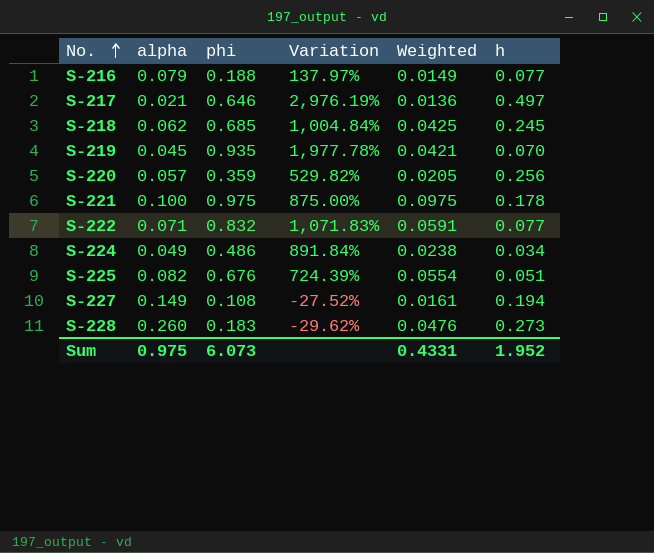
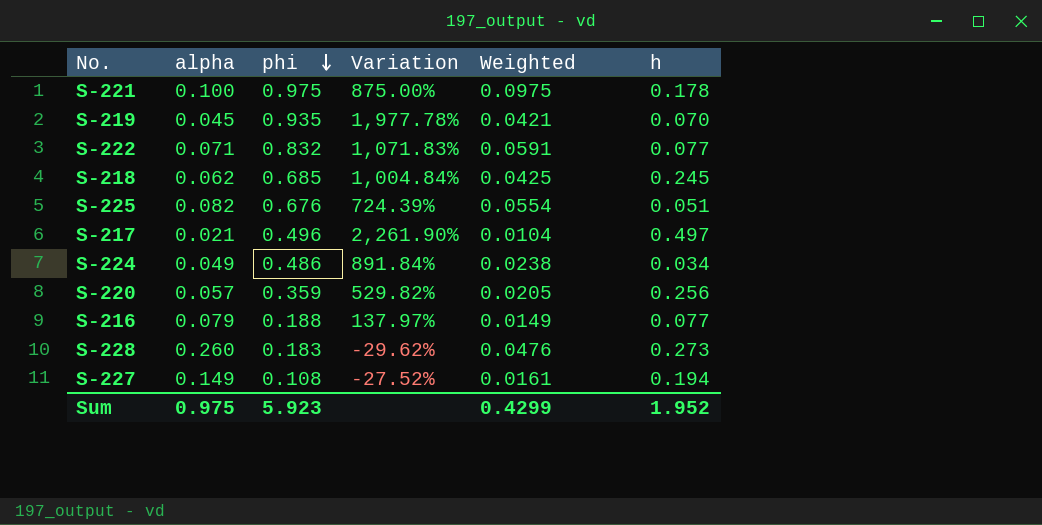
row order: No. ascending -> phi descending
S-217 | phi: 0.646 -> 0.496
S-217 | Variation: 2,976.19% -> 2,261.90%
S-217 | Weighted: 0.0136 -> 0.0104
Sum | phi: 6.073 -> 5.923
Sum | Weighted: 0.4331 -> 0.4299

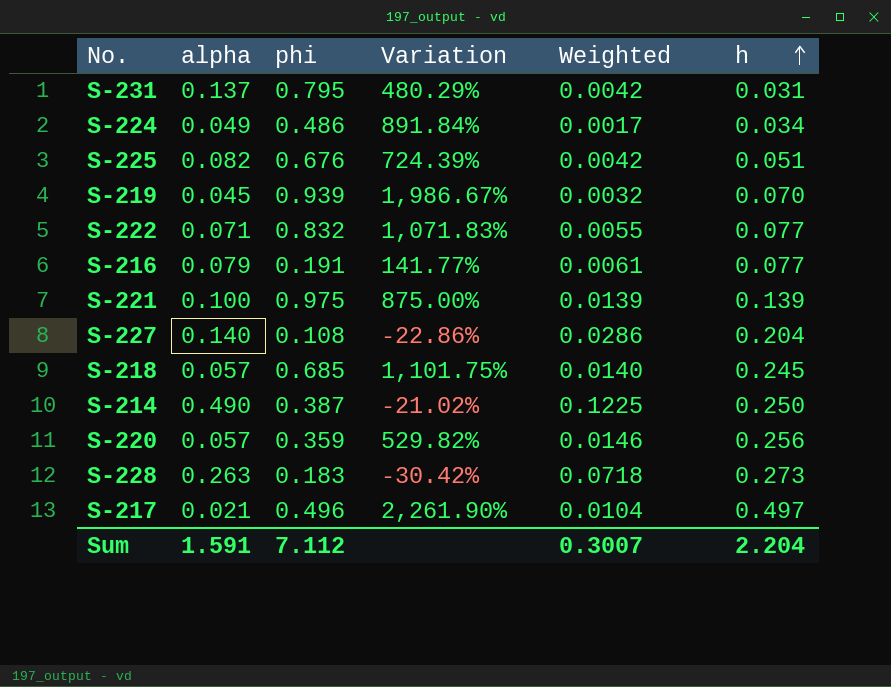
row order: phi descending -> h ascending
column Weighted | formula: [alpha] * [phi] -> [alpha] * [h]
row S-231: none -> 0.137 | 0.795 | 480.29% | 0.0042 | 0.031
S-219 | phi: 0.935 -> 0.939
S-219 | Variation: 1,977.78% -> 1,986.67%
S-216 | phi: 0.188 -> 0.191
S-216 | Variation: 137.97% -> 141.77%
S-221 | h: 0.178 -> 0.139
S-227 | alpha: 0.149 -> 0.140
S-227 | Variation: -27.52% -> -22.86%
S-227 | h: 0.194 -> 0.204
S-218 | alpha: 0.062 -> 0.057
S-218 | Variation: 1,004.84% -> 1,101.75%
row S-214: none -> 0.490 | 0.387 | -21.02% | 0.1225 | 0.250
S-228 | alpha: 0.260 -> 0.263
S-228 | Variation: -29.62% -> -30.42%
Sum | alpha: 0.975 -> 1.591
Sum | phi: 5.923 -> 7.112
Sum | Weighted: 0.4299 -> 0.3007
Sum | h: 1.952 -> 2.204

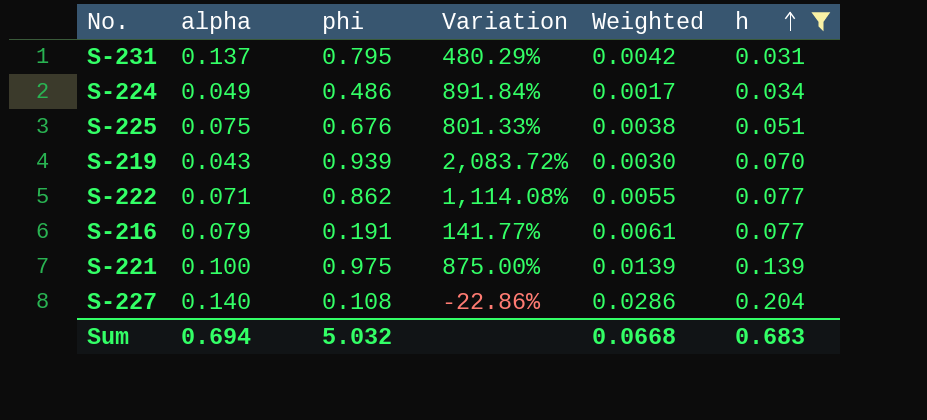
filter: none -> h <= 0.204
S-225 | alpha: 0.082 -> 0.075
S-225 | Variation: 724.39% -> 801.33%
S-225 | Weighted: 0.0042 -> 0.0038
S-219 | alpha: 0.045 -> 0.043
S-219 | Variation: 1,986.67% -> 2,083.72%
S-219 | Weighted: 0.0032 -> 0.0030
S-222 | phi: 0.832 -> 0.862
S-222 | Variation: 1,071.83% -> 1,114.08%
Sum | alpha: 1.591 -> 0.694
Sum | phi: 7.112 -> 5.032
Sum | Weighted: 0.3007 -> 0.0668
Sum | h: 2.204 -> 0.683

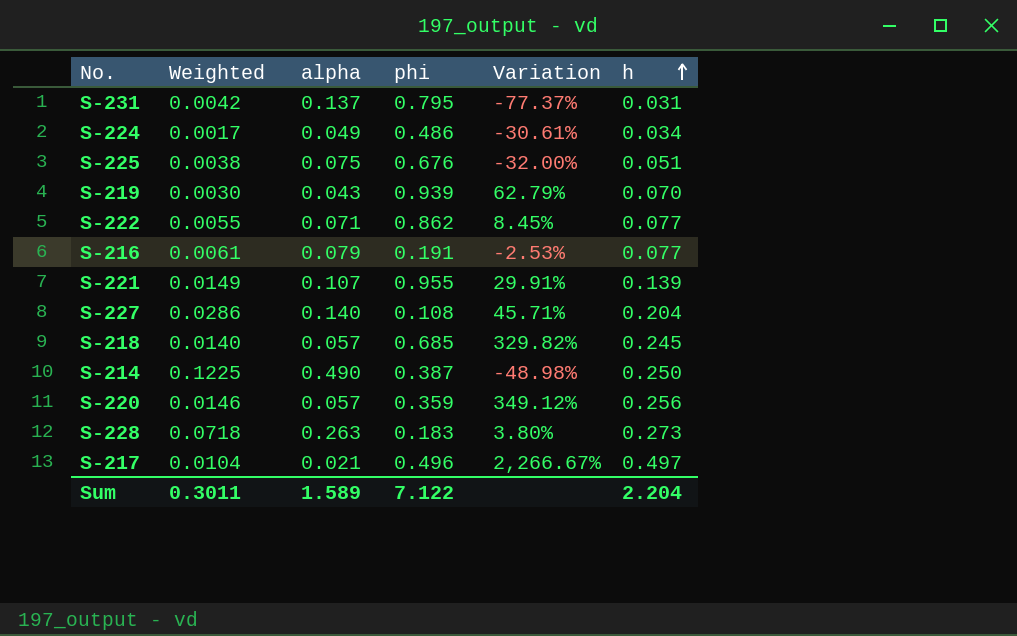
filter: h <= 0.204 -> none
column Weighted | position: 5 -> 2
column Variation | formula: ([phi] - [alpha]) / [alpha] -> ([h] - [alpha]) / [alpha]
S-221 | Weighted: 0.0139 -> 0.0149
S-221 | alpha: 0.100 -> 0.107
S-221 | phi: 0.975 -> 0.955
Sum | Weighted: 0.0668 -> 0.3011
Sum | alpha: 0.694 -> 1.589
Sum | phi: 5.032 -> 7.122
Sum | h: 0.683 -> 2.204

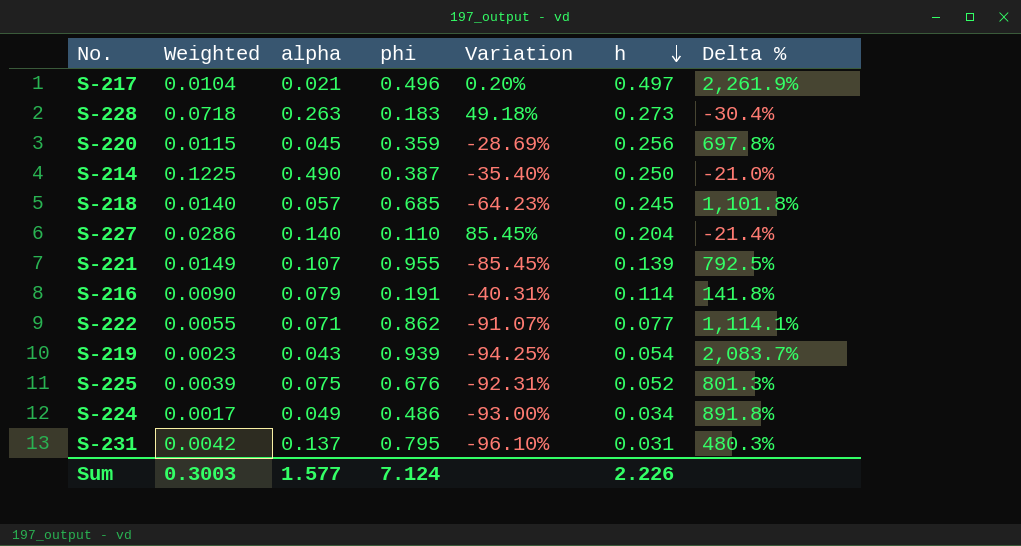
row order: h ascending -> h descending
column Variation | formula: ([h] - [alpha]) / [alpha] -> ([h] - [phi]) / [phi]
column Delta % | formula: none -> ([phi] - [alpha]) / [alpha]
S-220 | Weighted: 0.0146 -> 0.0115
S-220 | alpha: 0.057 -> 0.045
S-227 | phi: 0.108 -> 0.110
S-216 | Weighted: 0.0061 -> 0.0090
S-216 | h: 0.077 -> 0.114
S-219 | Weighted: 0.0030 -> 0.0023
S-219 | h: 0.070 -> 0.054
S-225 | Weighted: 0.0038 -> 0.0039
S-225 | h: 0.051 -> 0.052
Sum | Weighted: 0.3011 -> 0.3003
Sum | alpha: 1.589 -> 1.577
Sum | phi: 7.122 -> 7.124
Sum | h: 2.204 -> 2.226

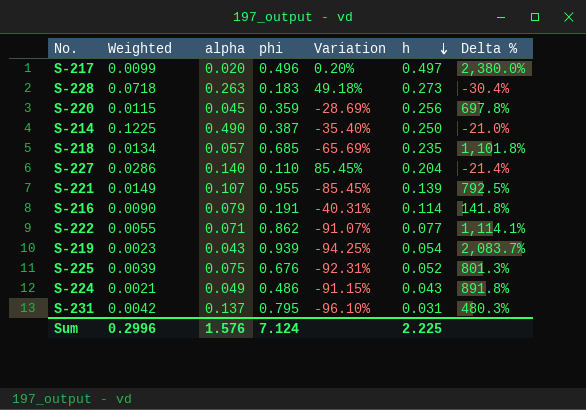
S-217 | Weighted: 0.0104 -> 0.0099
S-217 | alpha: 0.021 -> 0.020
S-217 | Delta %: 2,261.9% -> 2,380.0%
S-218 | Weighted: 0.0140 -> 0.0134
S-218 | Variation: -64.23% -> -65.69%
S-218 | h: 0.245 -> 0.235
S-224 | Weighted: 0.0017 -> 0.0021
S-224 | Variation: -93.00% -> -91.15%
S-224 | h: 0.034 -> 0.043
Sum | Weighted: 0.3003 -> 0.2996
Sum | alpha: 1.577 -> 1.576
Sum | h: 2.226 -> 2.225

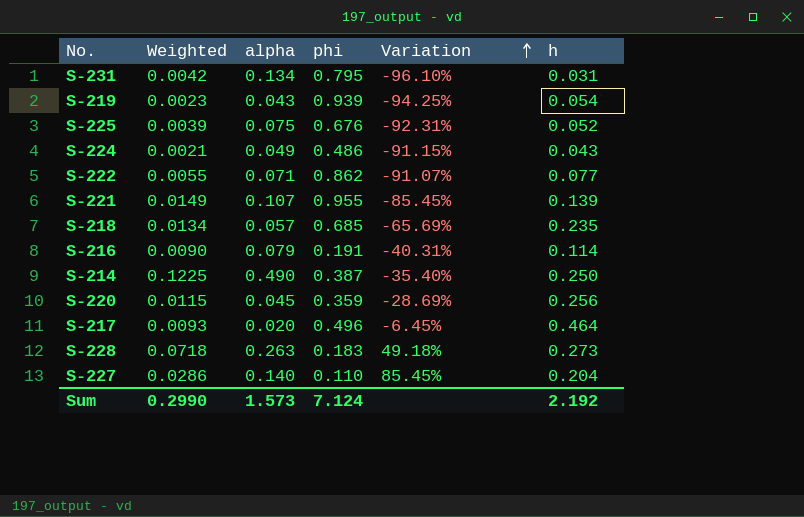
row order: h descending -> Variation ascending
column Delta % | formula: ([phi] - [alpha]) / [alpha] -> none
S-231 | alpha: 0.137 -> 0.134
S-217 | Weighted: 0.0099 -> 0.0093
S-217 | Variation: 0.20% -> -6.45%
S-217 | h: 0.497 -> 0.464
Sum | Weighted: 0.2996 -> 0.2990
Sum | alpha: 1.576 -> 1.573
Sum | h: 2.225 -> 2.192

